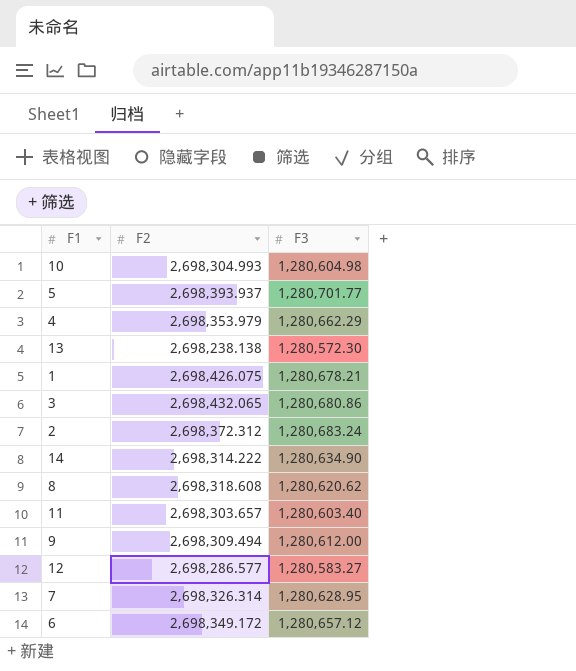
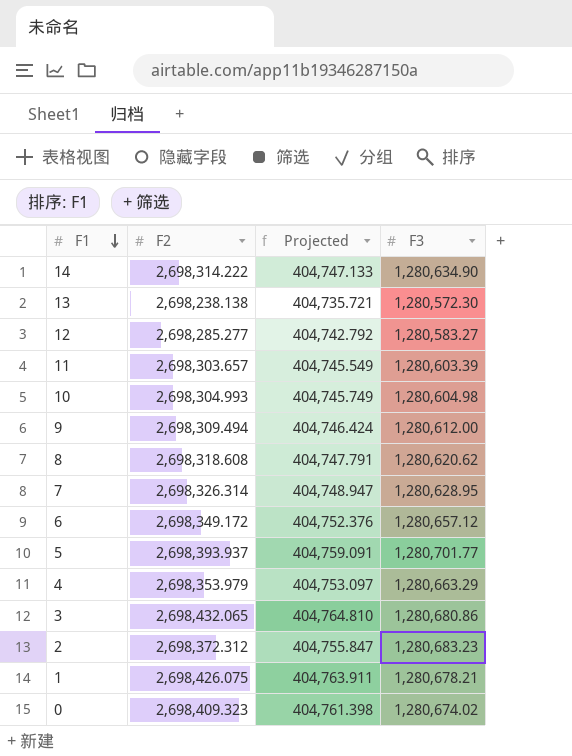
row order: none -> F1 descending
column Projected | formula: none -> [F2] * 0.15
12 | F2: 2,698,286.577 -> 2,698,285.277
11 | F3: 1,280,603.40 -> 1,280,603.39
4 | F3: 1,280,662.29 -> 1,280,663.29
2 | F3: 1,280,683.24 -> 1,280,683.23
row 0: none -> 2,698,409.323 | 404,761.398 | 1,280,674.02

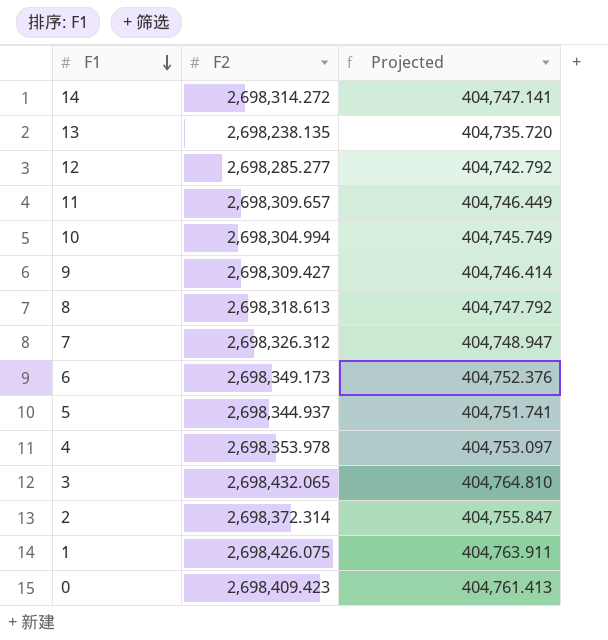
column F3 | position: 4 -> none
14 | F2: 2,698,314.222 -> 2,698,314.272
14 | Projected: 404,747.133 -> 404,747.141
13 | F2: 2,698,238.138 -> 2,698,238.135
13 | Projected: 404,735.721 -> 404,735.720
11 | F2: 2,698,303.657 -> 2,698,309.657
11 | Projected: 404,745.549 -> 404,746.449
10 | F2: 2,698,304.993 -> 2,698,304.994
9 | F2: 2,698,309.494 -> 2,698,309.427
9 | Projected: 404,746.424 -> 404,746.414
8 | F2: 2,698,318.608 -> 2,698,318.613
8 | Projected: 404,747.791 -> 404,747.792
7 | F2: 2,698,326.314 -> 2,698,326.312
6 | F2: 2,698,349.172 -> 2,698,349.173
5 | F2: 2,698,393.937 -> 2,698,344.937
5 | Projected: 404,759.091 -> 404,751.741
4 | F2: 2,698,353.979 -> 2,698,353.978
2 | F2: 2,698,372.312 -> 2,698,372.314
0 | F2: 2,698,409.323 -> 2,698,409.423
0 | Projected: 404,761.398 -> 404,761.413

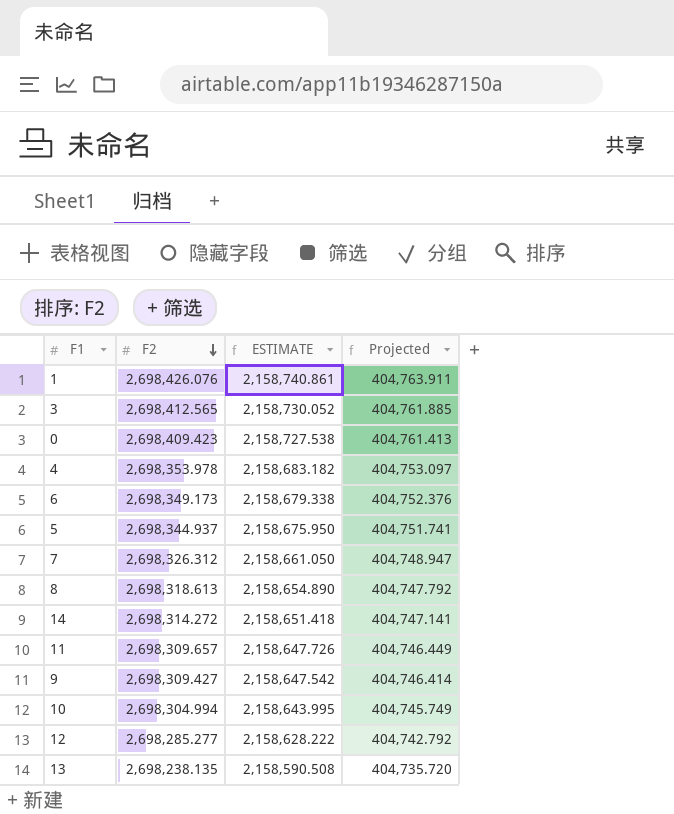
row order: F1 descending -> F2 descending
column ESTIMATE | formula: none -> [F2] * 0.8
row 2: 2,698,372.314 | 404,755.847 -> none
1 | F2: 2,698,426.075 -> 2,698,426.076
3 | F2: 2,698,432.065 -> 2,698,412.565
3 | Projected: 404,764.810 -> 404,761.885

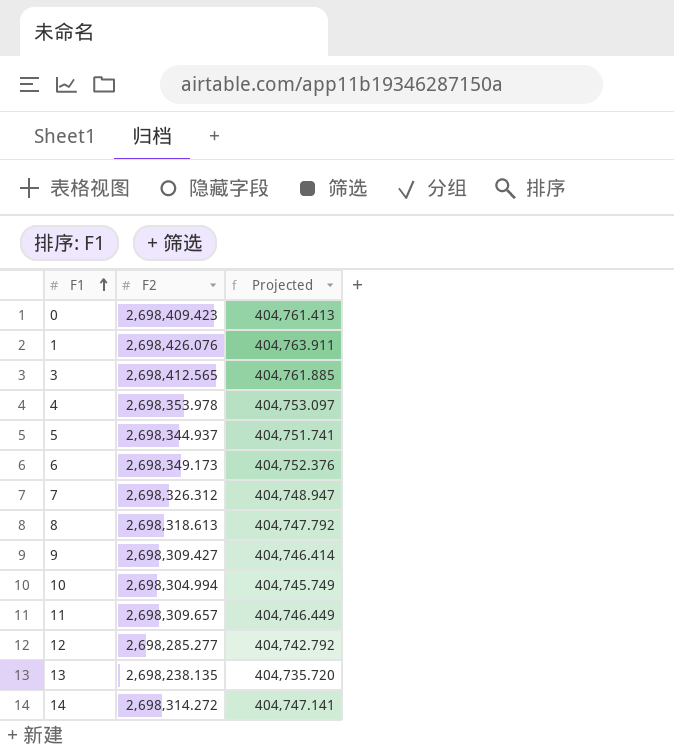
row order: F2 descending -> F1 ascending
column ESTIMATE | formula: [F2] * 0.8 -> none

